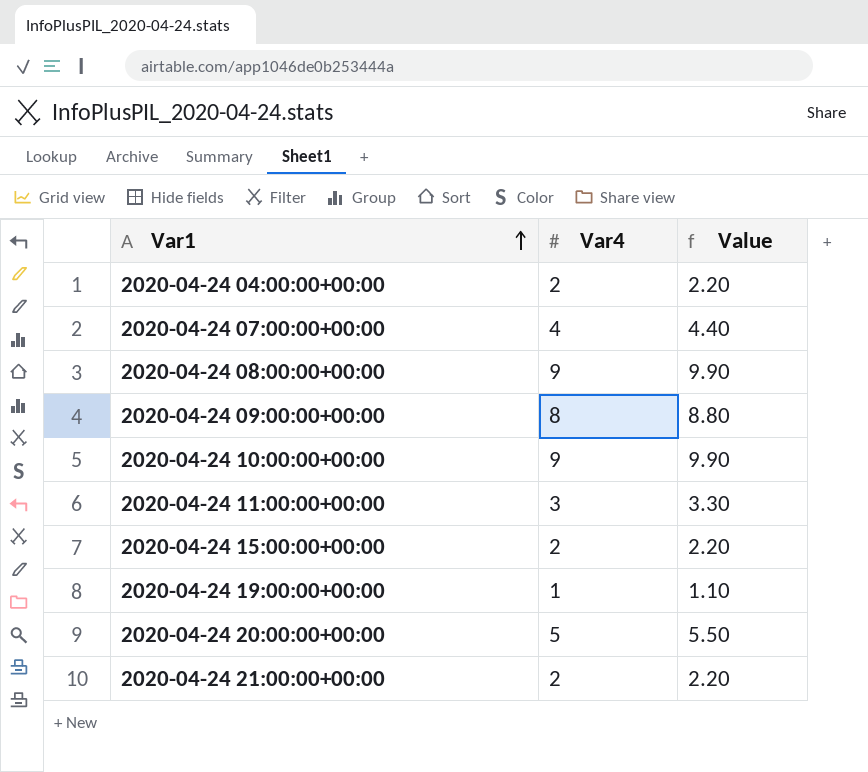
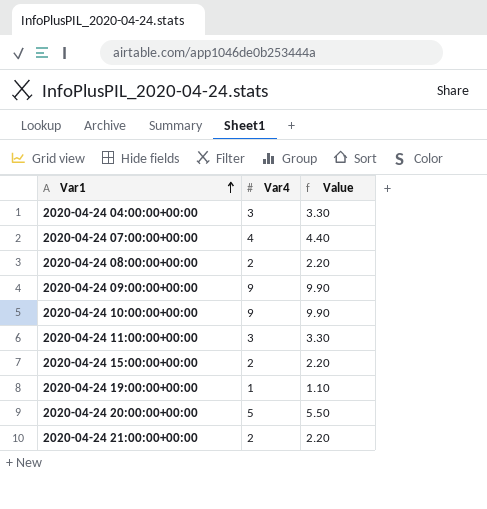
2020-04-24 04:00:00+00:00 | Var4: 2 -> 3
2020-04-24 04:00:00+00:00 | Value: 2.20 -> 3.30
2020-04-24 08:00:00+00:00 | Var4: 9 -> 2
2020-04-24 08:00:00+00:00 | Value: 9.90 -> 2.20
2020-04-24 09:00:00+00:00 | Var4: 8 -> 9
2020-04-24 09:00:00+00:00 | Value: 8.80 -> 9.90

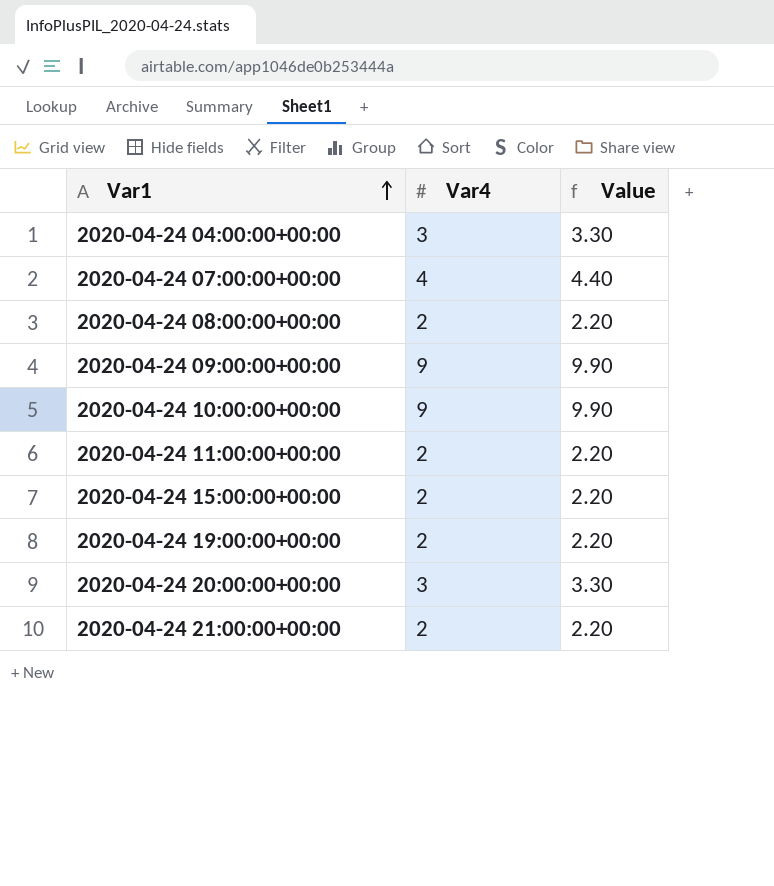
2020-04-24 11:00:00+00:00 | Var4: 3 -> 2
2020-04-24 11:00:00+00:00 | Value: 3.30 -> 2.20
2020-04-24 19:00:00+00:00 | Var4: 1 -> 2
2020-04-24 19:00:00+00:00 | Value: 1.10 -> 2.20
2020-04-24 20:00:00+00:00 | Var4: 5 -> 3
2020-04-24 20:00:00+00:00 | Value: 5.50 -> 3.30

